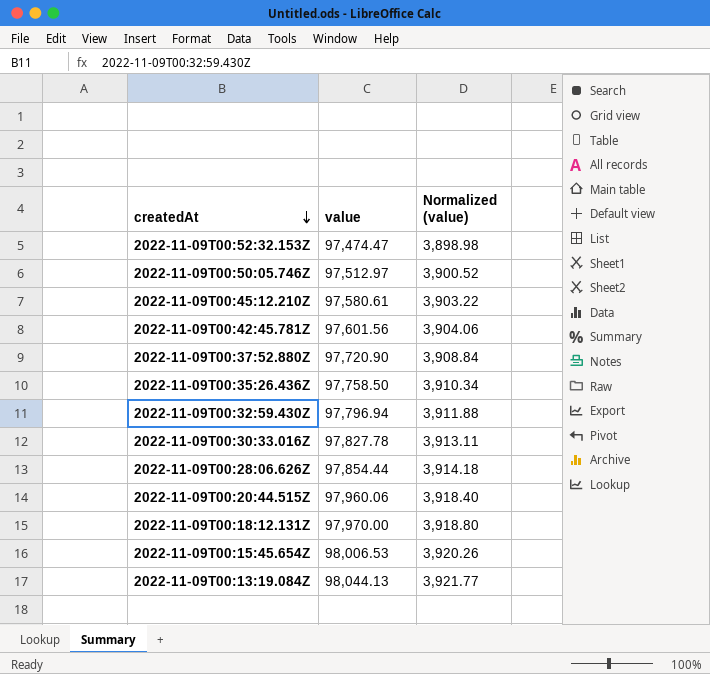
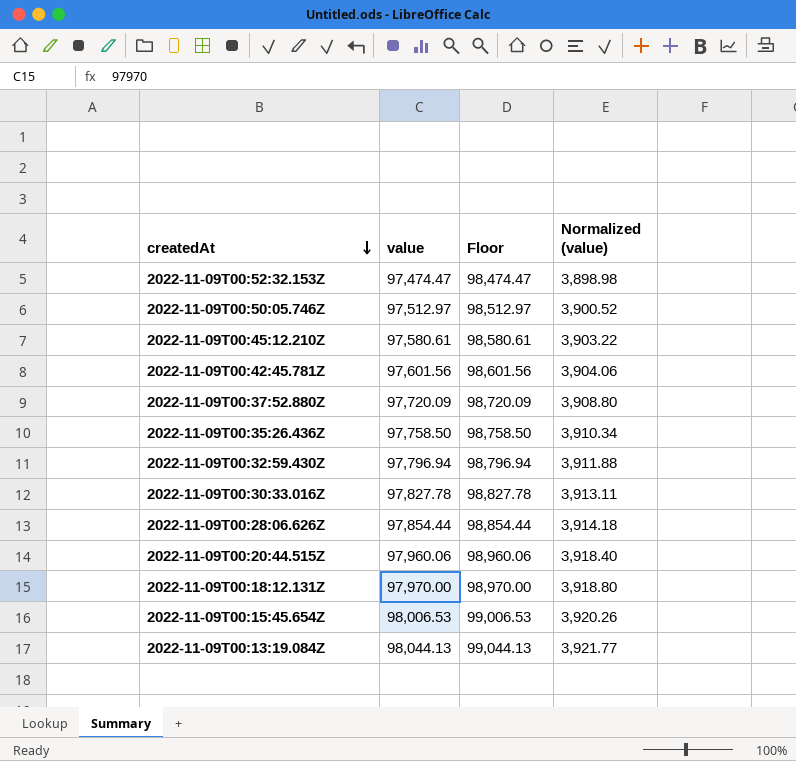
column Floor | formula: none -> [value] + 1000
2022-11-09T00:37:52.880Z | value: 97,720.90 -> 97,720.09
2022-11-09T00:37:52.880Z | Normalized (value): 3,908.84 -> 3,908.80

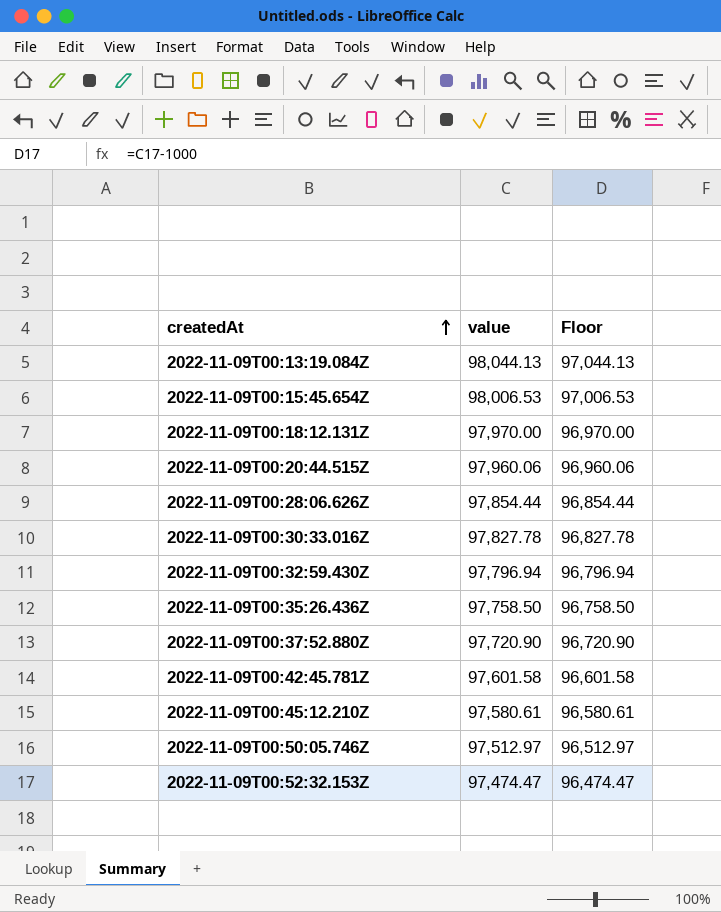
row order: createdAt descending -> createdAt ascending
column Normalized (value) | formula: [value] * 0.04 -> none
column Floor | formula: [value] + 1000 -> [value] - 1000
2022-11-09T00:37:52.880Z | value: 97,720.09 -> 97,720.90
2022-11-09T00:42:45.781Z | value: 97,601.56 -> 97,601.58

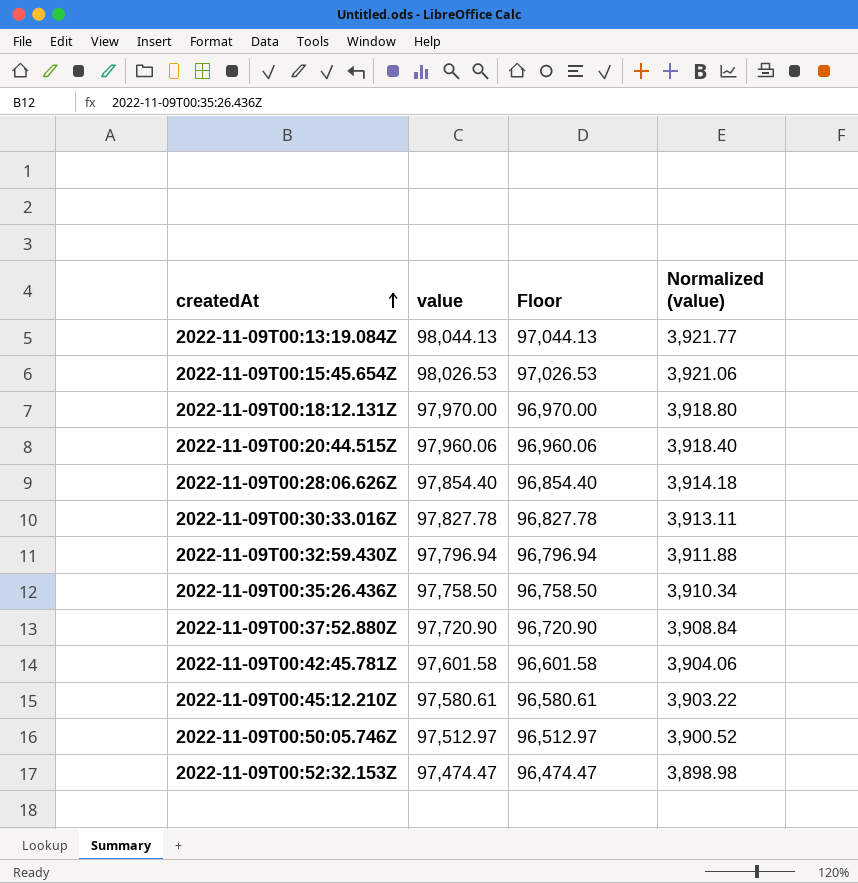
column Normalized (value) | formula: none -> [value] * 0.04
2022-11-09T00:15:45.654Z | value: 98,006.53 -> 98,026.53
2022-11-09T00:15:45.654Z | Floor: 97,006.53 -> 97,026.53
2022-11-09T00:28:06.626Z | value: 97,854.44 -> 97,854.40
2022-11-09T00:28:06.626Z | Floor: 96,854.44 -> 96,854.40

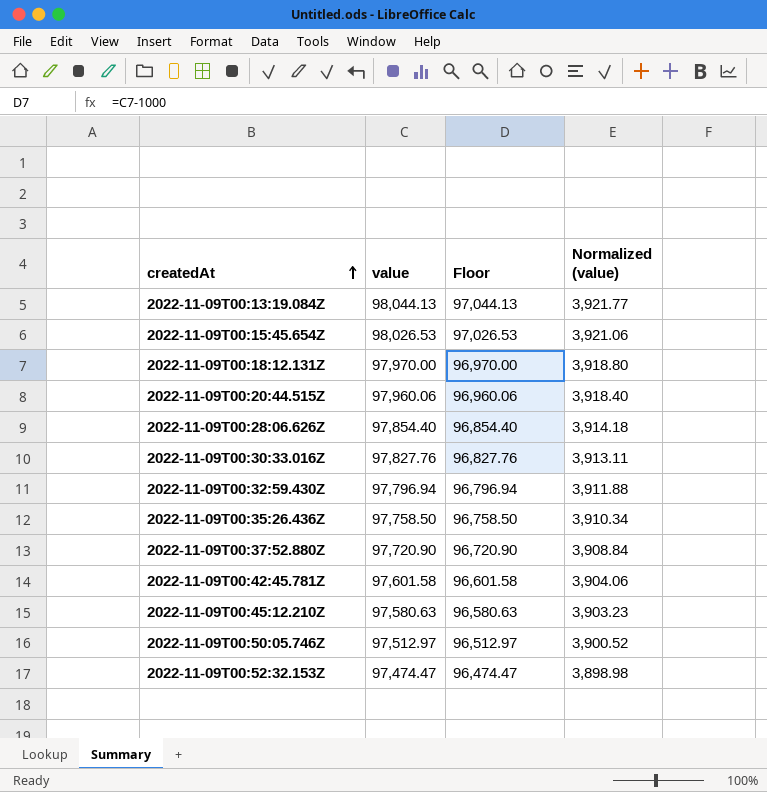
2022-11-09T00:30:33.016Z | value: 97,827.78 -> 97,827.76
2022-11-09T00:30:33.016Z | Floor: 96,827.78 -> 96,827.76
2022-11-09T00:45:12.210Z | value: 97,580.61 -> 97,580.63
2022-11-09T00:45:12.210Z | Floor: 96,580.61 -> 96,580.63
2022-11-09T00:45:12.210Z | Normalized (value): 3,903.22 -> 3,903.23

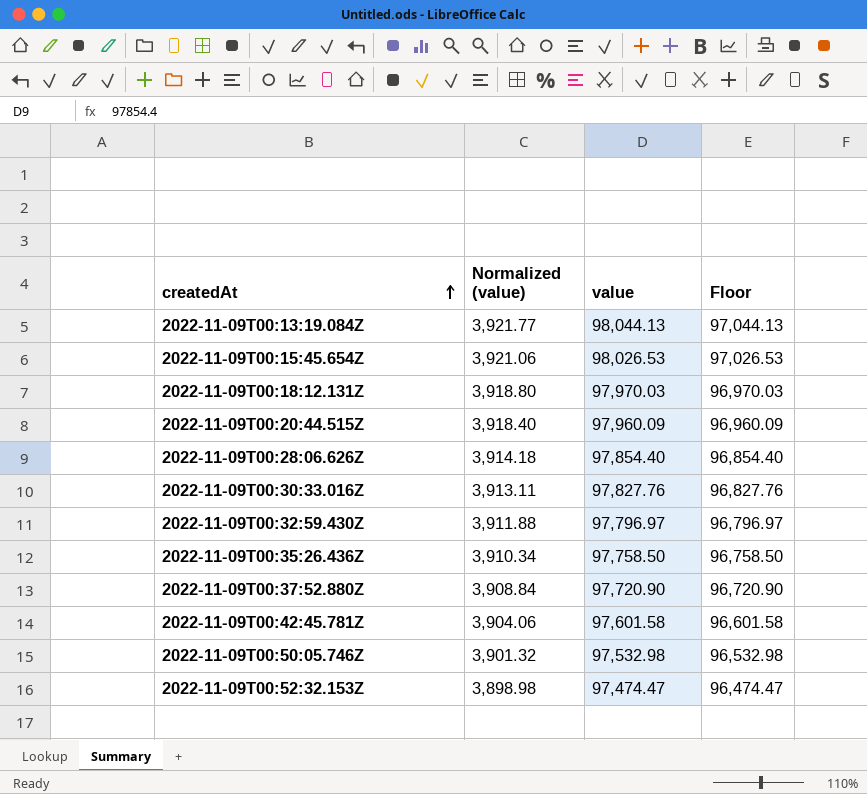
column Normalized (value) | position: 4 -> 2
row 2022-11-09T00:45:12.210Z: 97,580.63 | 96,580.63 | 3,903.23 -> none
2022-11-09T00:18:12.131Z | value: 97,970.00 -> 97,970.03
2022-11-09T00:18:12.131Z | Floor: 96,970.00 -> 96,970.03
2022-11-09T00:20:44.515Z | value: 97,960.06 -> 97,960.09
2022-11-09T00:20:44.515Z | Floor: 96,960.06 -> 96,960.09
2022-11-09T00:32:59.430Z | value: 97,796.94 -> 97,796.97
2022-11-09T00:32:59.430Z | Floor: 96,796.94 -> 96,796.97
2022-11-09T00:50:05.746Z | Normalized (value): 3,900.52 -> 3,901.32
2022-11-09T00:50:05.746Z | value: 97,512.97 -> 97,532.98
2022-11-09T00:50:05.746Z | Floor: 96,512.97 -> 96,532.98

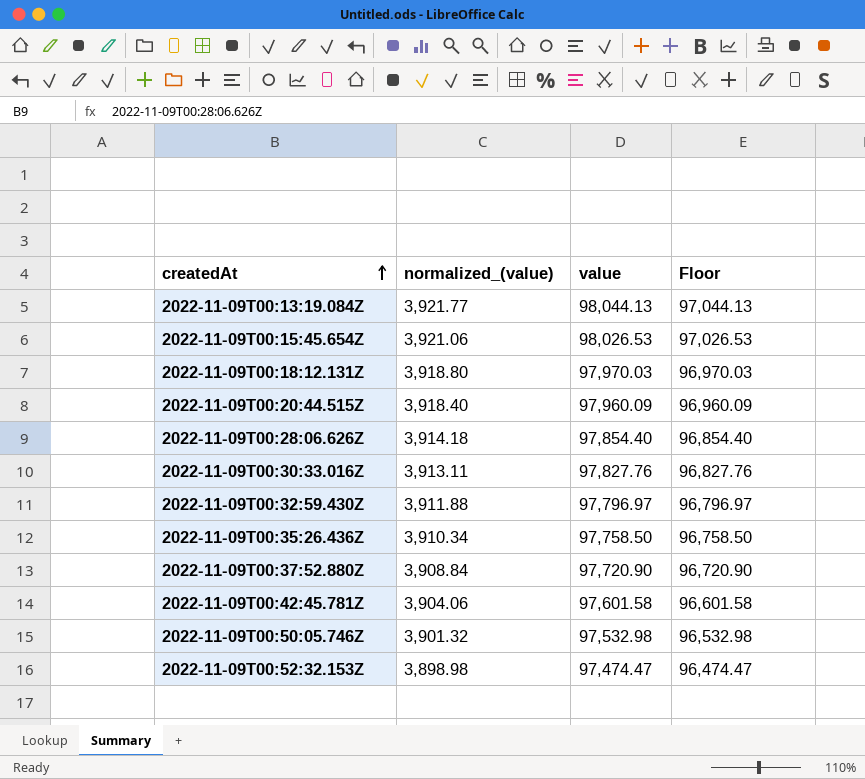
column name: Normalized (value) -> normalized_(value)

